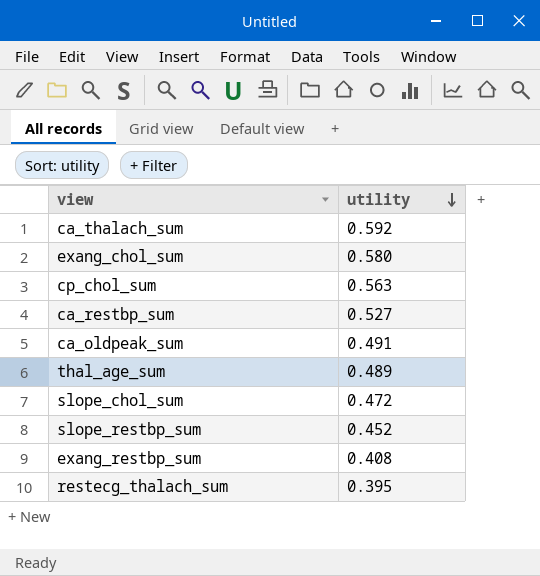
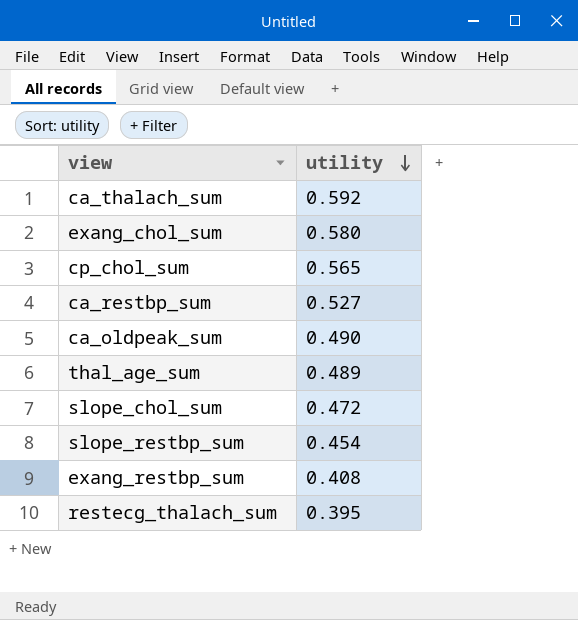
cp_chol_sum | utility: 0.563 -> 0.565
ca_oldpeak_sum | utility: 0.491 -> 0.490
slope_restbp_sum | utility: 0.452 -> 0.454

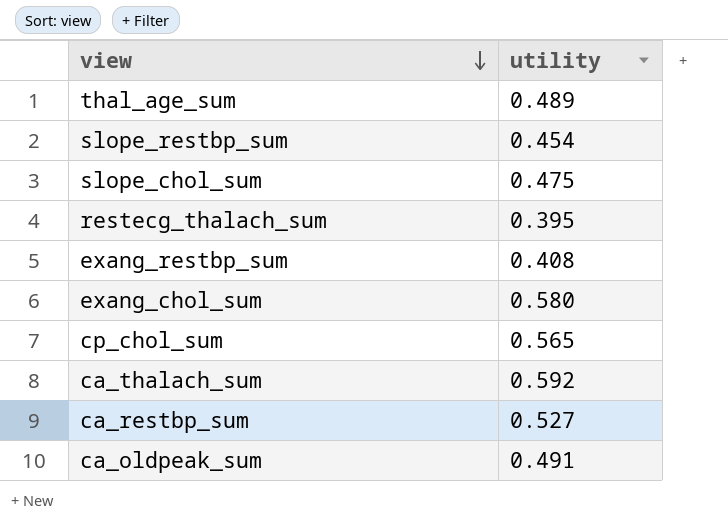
row order: utility descending -> view descending
slope_chol_sum | utility: 0.472 -> 0.475
ca_oldpeak_sum | utility: 0.490 -> 0.491

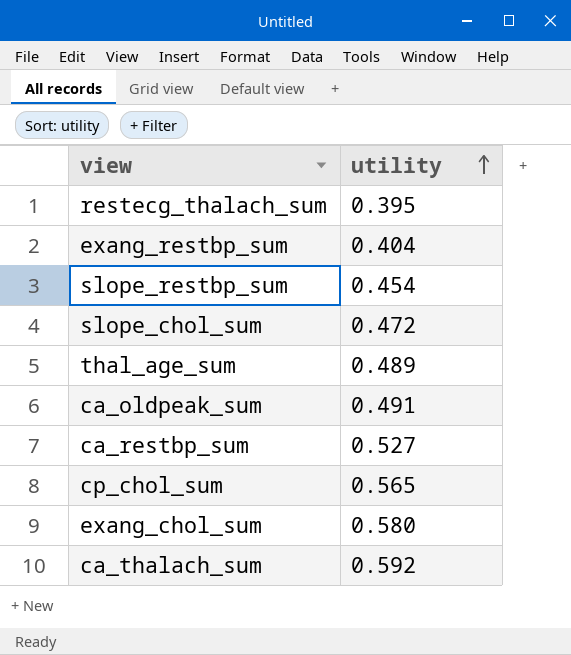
row order: view descending -> utility ascending
exang_restbp_sum | utility: 0.408 -> 0.404
slope_chol_sum | utility: 0.475 -> 0.472

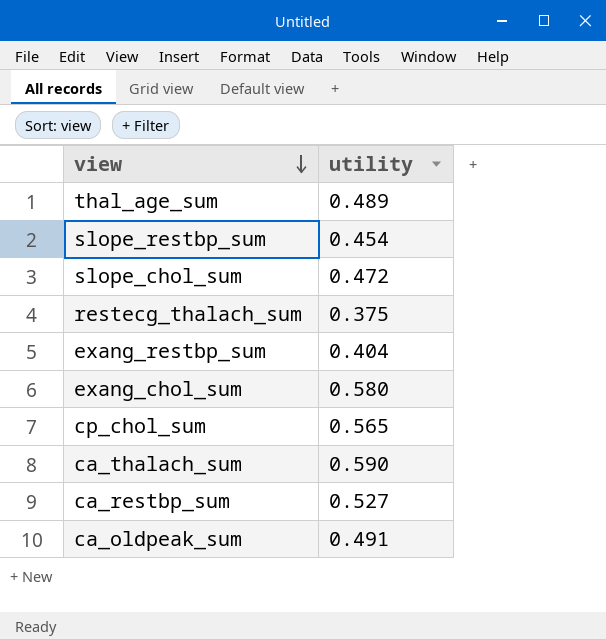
row order: utility ascending -> view descending
restecg_thalach_sum | utility: 0.395 -> 0.375
ca_thalach_sum | utility: 0.592 -> 0.590

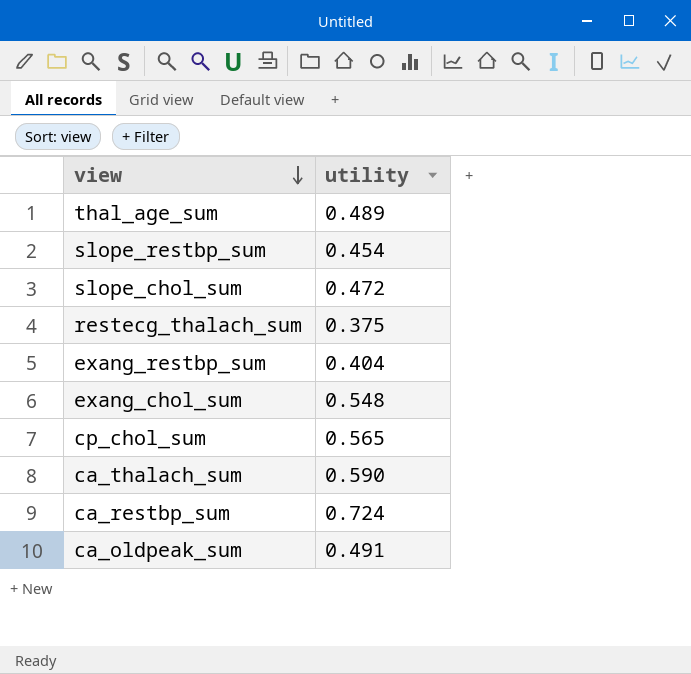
exang_chol_sum | utility: 0.580 -> 0.548
ca_restbp_sum | utility: 0.527 -> 0.724

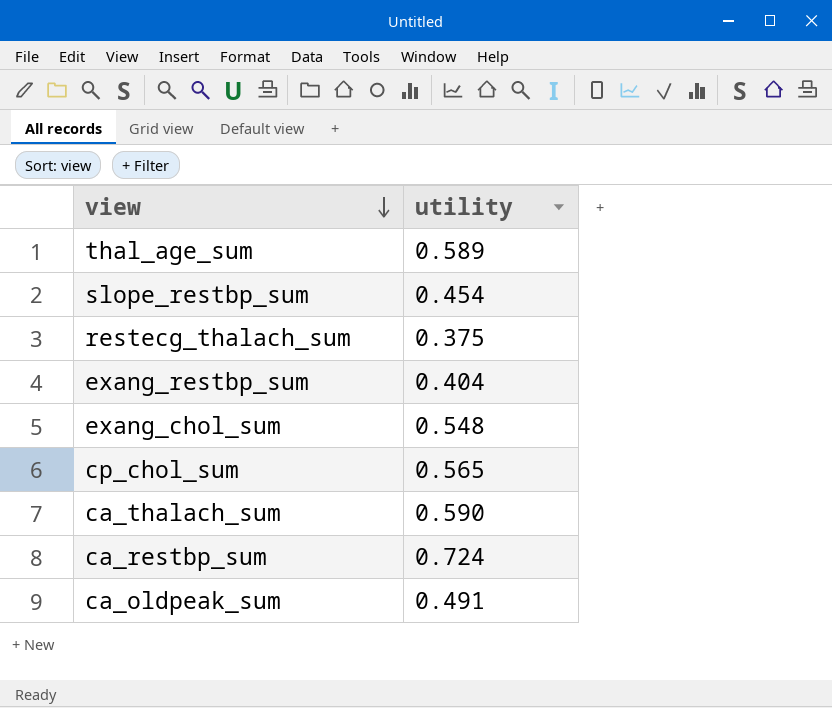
row slope_chol_sum: 0.472 -> none
thal_age_sum | utility: 0.489 -> 0.589

